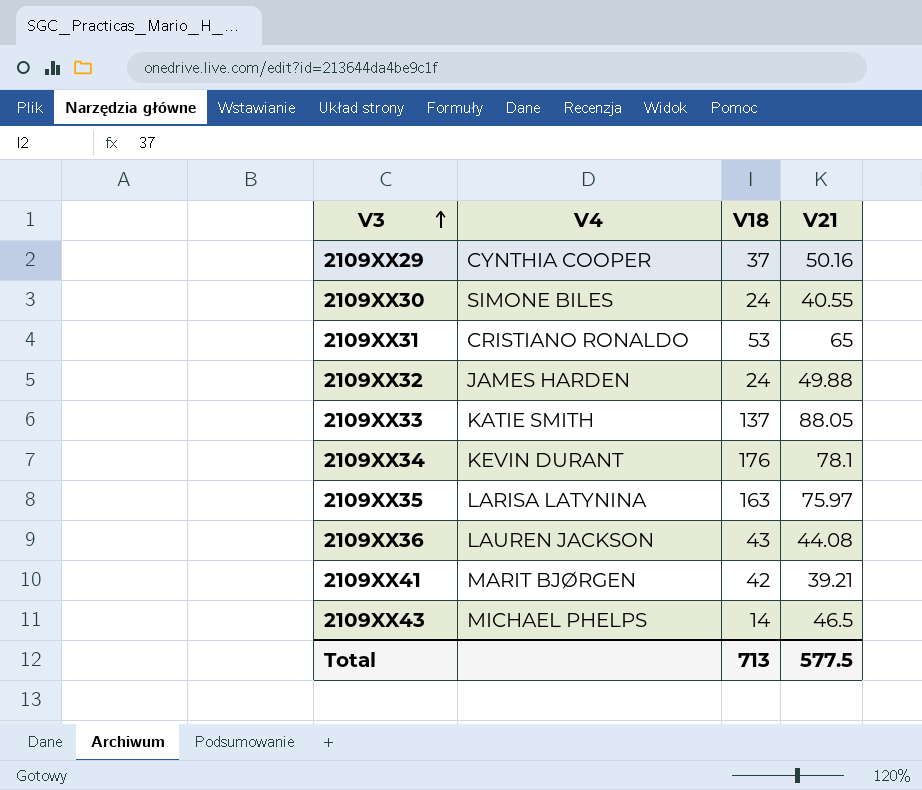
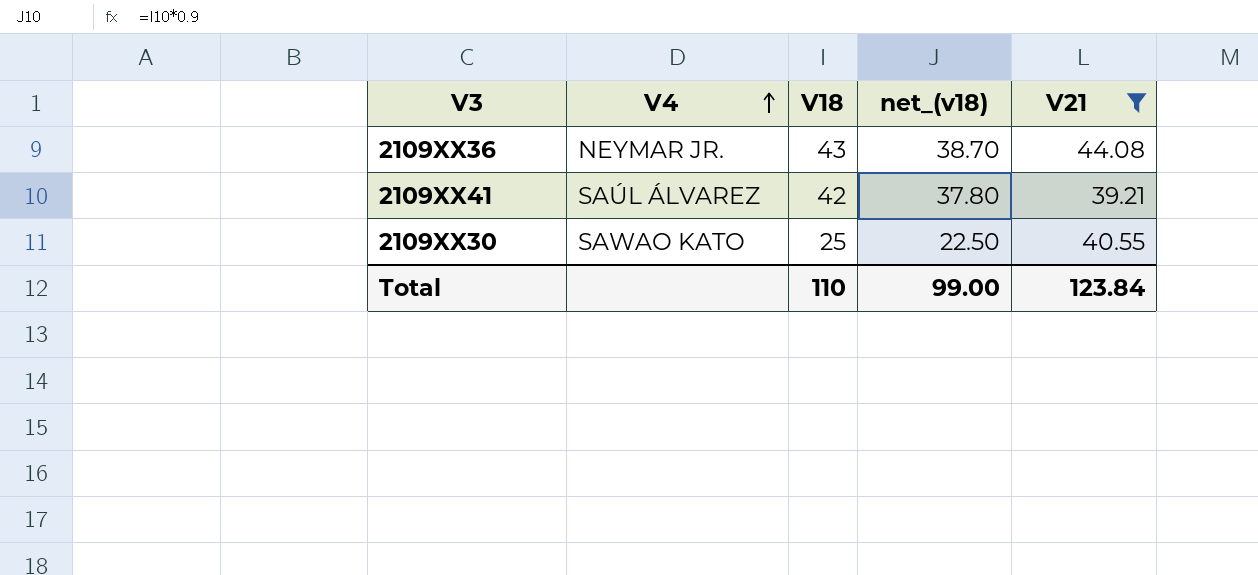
filter: none -> V21 <= 44.08
row order: V3 ascending -> V4 ascending
column net_(v18) | formula: none -> [V18] * 0.9
2109XX36 | V4: LAUREN JACKSON -> NEYMAR JR.
2109XX41 | V4: MARIT BJØRGEN -> SAÚL ÁLVAREZ
2109XX30 | V4: SIMONE BILES -> SAWAO KATO
2109XX30 | V18: 24 -> 25
Total | V18: 713 -> 110
Total | V21: 577.5 -> 123.84

